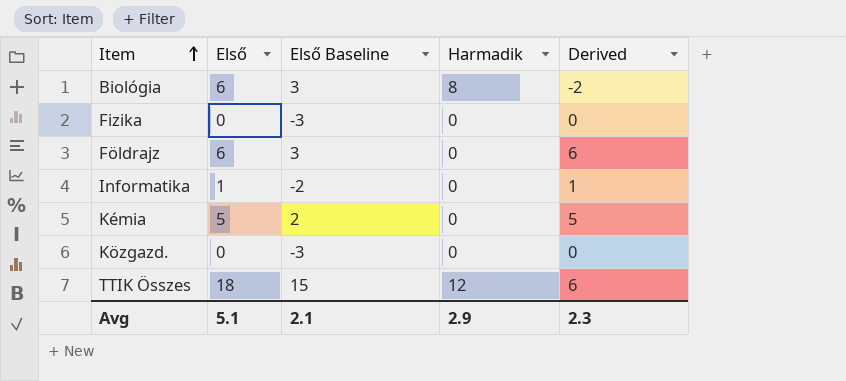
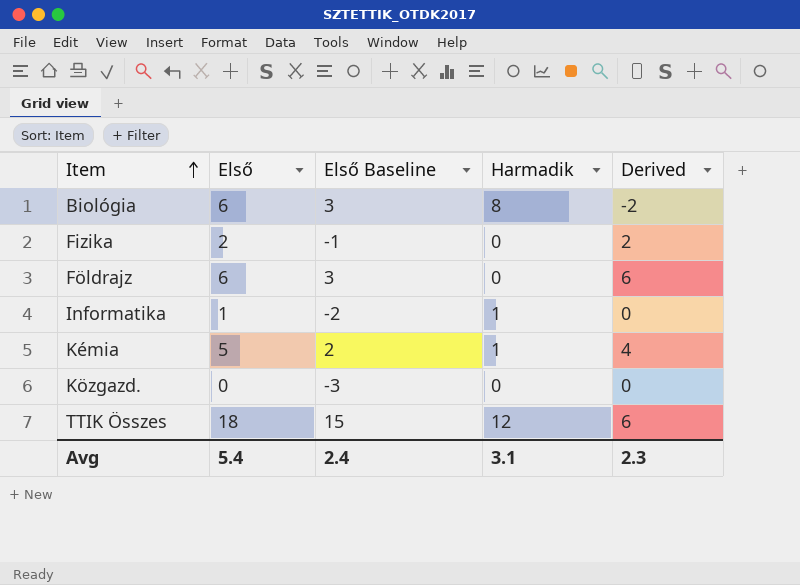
Fizika | Első: 0 -> 2
Fizika | Első Baseline: -3 -> -1
Fizika | Derived: 0 -> 2
Informatika | Harmadik: 0 -> 1
Informatika | Derived: 1 -> 0
Kémia | Harmadik: 0 -> 1
Kémia | Derived: 5 -> 4
Avg | Első: 5.1 -> 5.4
Avg | Első Baseline: 2.1 -> 2.4
Avg | Harmadik: 2.9 -> 3.1

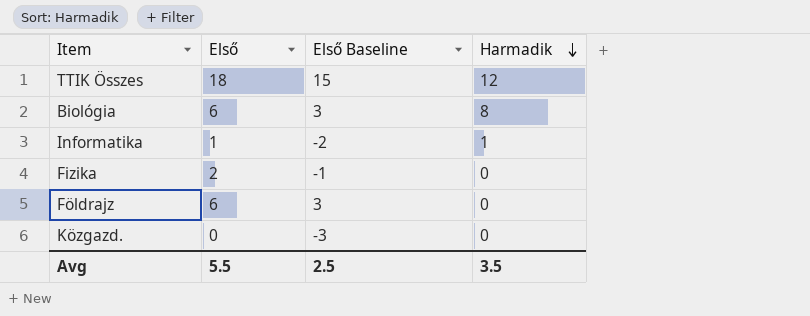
row order: Item ascending -> Harmadik descending
column Derived | formula: [Első] - [Harmadik] -> none
row Kémia: 5 | 2 | 1 | 4 -> none
Avg | Első: 5.4 -> 5.5
Avg | Első Baseline: 2.4 -> 2.5
Avg | Harmadik: 3.1 -> 3.5

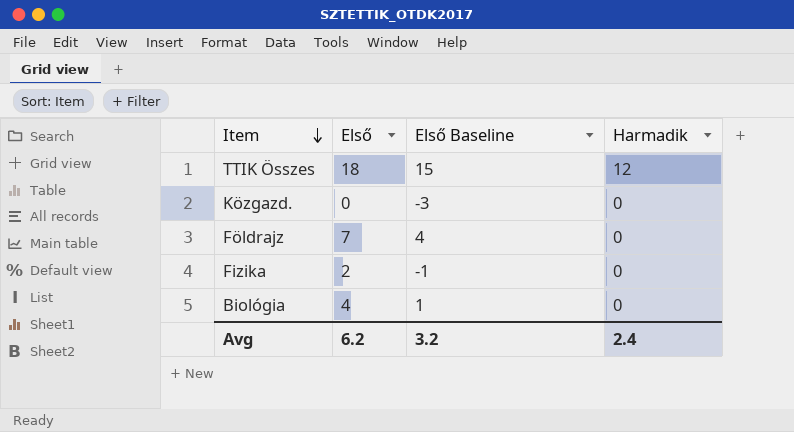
row order: Harmadik descending -> Item descending
row Informatika: 1 | -2 | 1 -> none
Földrajz | Első: 6 -> 7
Földrajz | Első Baseline: 3 -> 4
Biológia | Első: 6 -> 4
Biológia | Első Baseline: 3 -> 1
Biológia | Harmadik: 8 -> 0
Avg | Első: 5.5 -> 6.2
Avg | Első Baseline: 2.5 -> 3.2
Avg | Harmadik: 3.5 -> 2.4

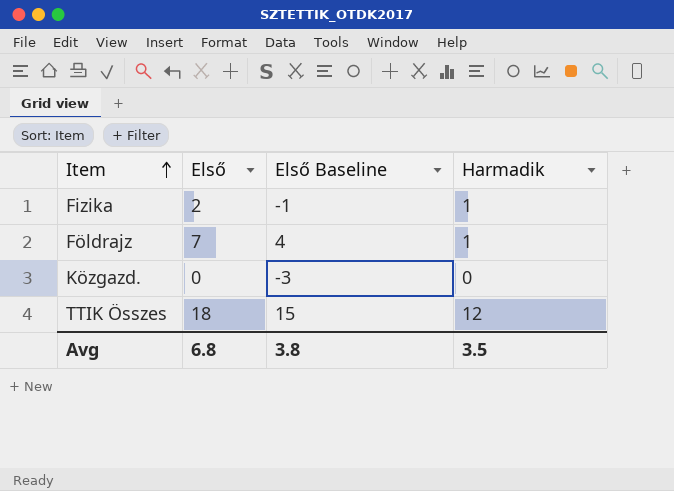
row order: Item descending -> Item ascending
row Biológia: 4 | 1 | 0 -> none
Fizika | Harmadik: 0 -> 1
Földrajz | Harmadik: 0 -> 1
Avg | Első: 6.2 -> 6.8
Avg | Első Baseline: 3.2 -> 3.8
Avg | Harmadik: 2.4 -> 3.5

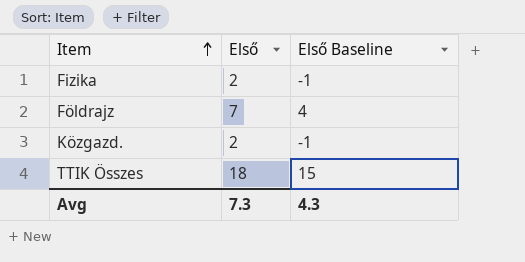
column Harmadik | position: 4 -> none
Közgazd. | Első: 0 -> 2
Közgazd. | Első Baseline: -3 -> -1
Avg | Első: 6.8 -> 7.3
Avg | Első Baseline: 3.8 -> 4.3

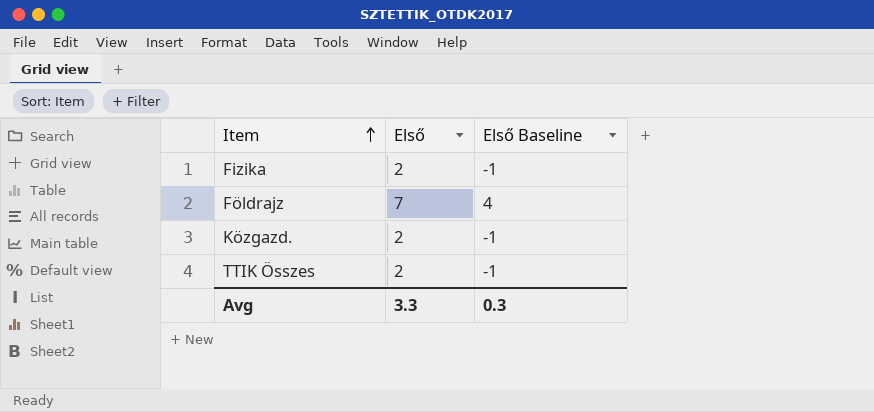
TTIK Összes | Első: 18 -> 2
TTIK Összes | Első Baseline: 15 -> -1
Avg | Első: 7.3 -> 3.3
Avg | Első Baseline: 4.3 -> 0.3

